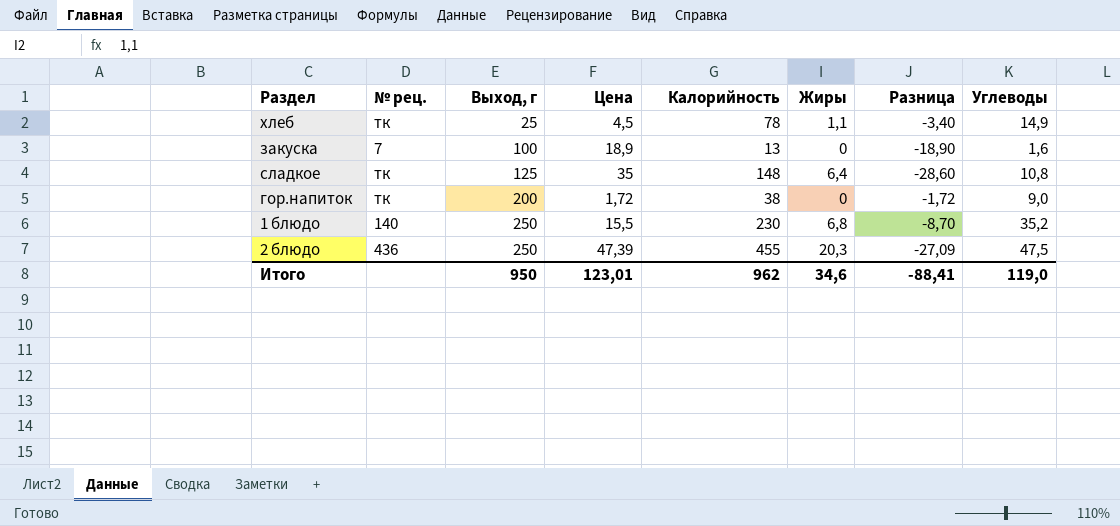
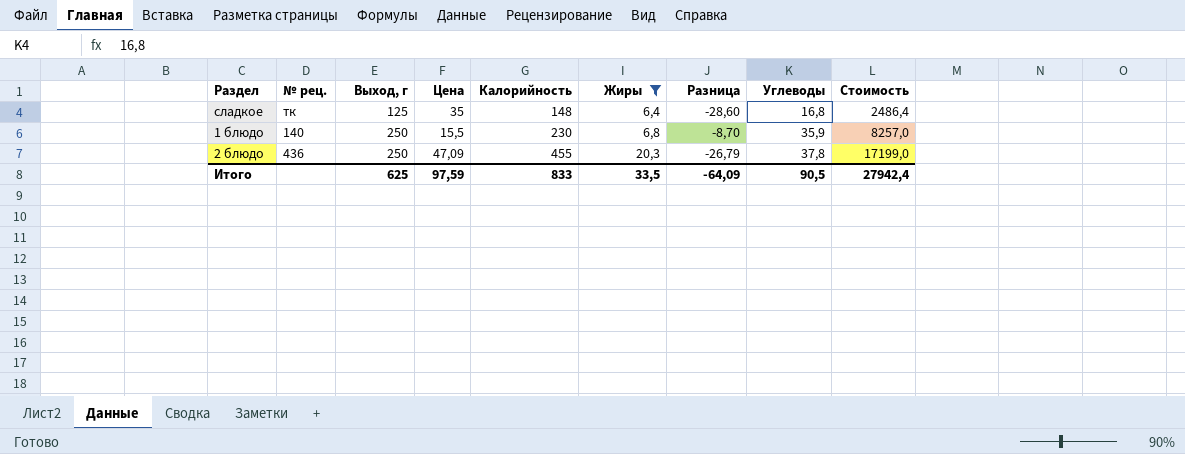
filter: none -> Жиры >= 6,4
column Стоимость | formula: none -> [Калорийность] * [Углеводы]
сладкое | Углеводы: 10,8 -> 16,8
1 блюдо | Углеводы: 35,2 -> 35,9
2 блюдо | Цена: 47,39 -> 47,09
2 блюдо | Разница: -27,09 -> -26,79
2 блюдо | Углеводы: 47,5 -> 37,8
Итого | Выход, г: 950 -> 625
Итого | Цена: 123,01 -> 97,59
Итого | Калорийность: 962 -> 833
Итого | Жиры: 34,6 -> 33,5
Итого | Разница: -88,41 -> -64,09
Итого | Углеводы: 119,0 -> 90,5

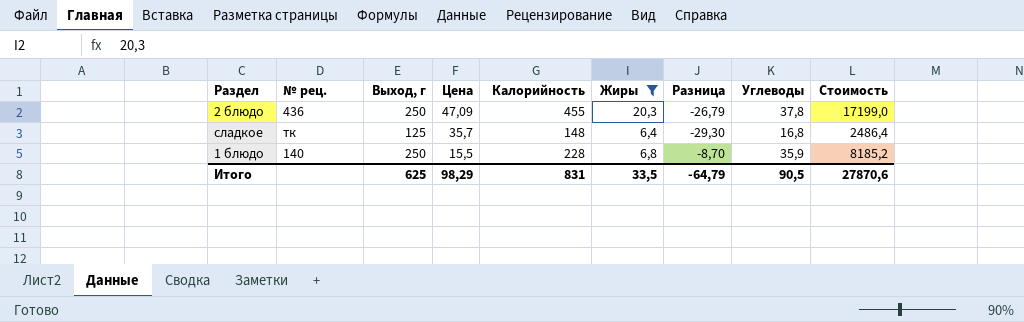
row order: Выход, г ascending -> Цена descending
сладкое | Цена: 35 -> 35,7
сладкое | Разница: -28,60 -> -29,30
1 блюдо | Калорийность: 230 -> 228
1 блюдо | Стоимость: 8257,0 -> 8185,2
Итого | Цена: 97,59 -> 98,29
Итого | Калорийность: 833 -> 831
Итого | Разница: -64,09 -> -64,79
Итого | Стоимость: 27942,4 -> 27870,6

